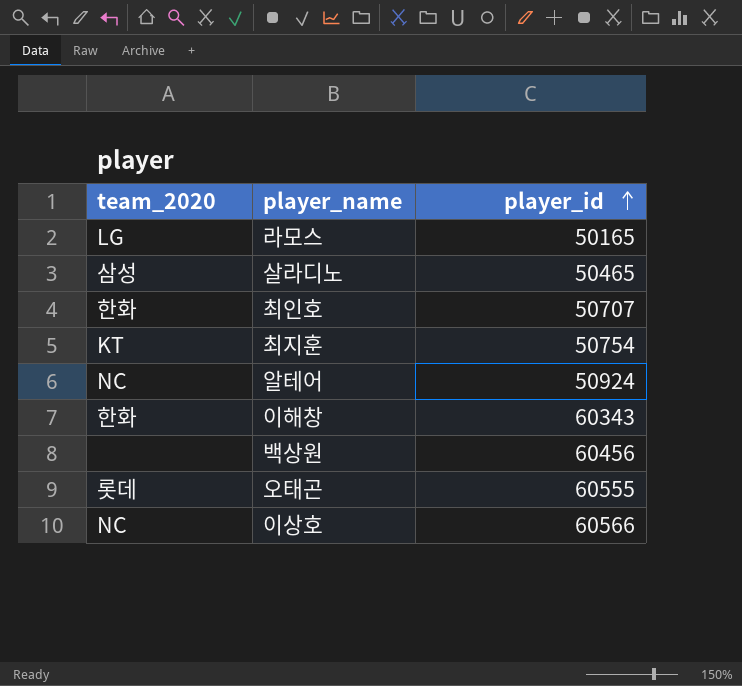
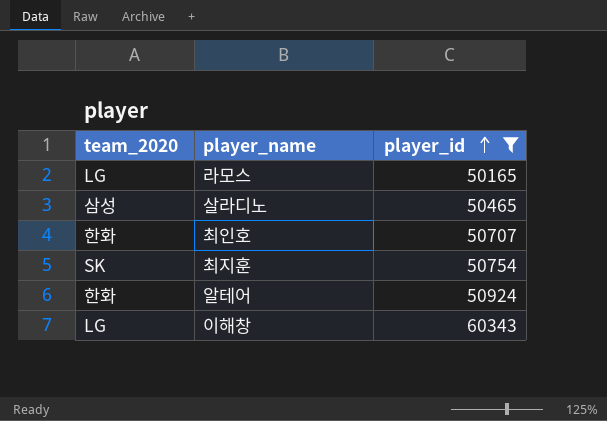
filter: none -> player_id <= 60343
최지훈 | team_2020: KT -> SK
알테어 | team_2020: NC -> 한화
이해창 | team_2020: 한화 -> LG

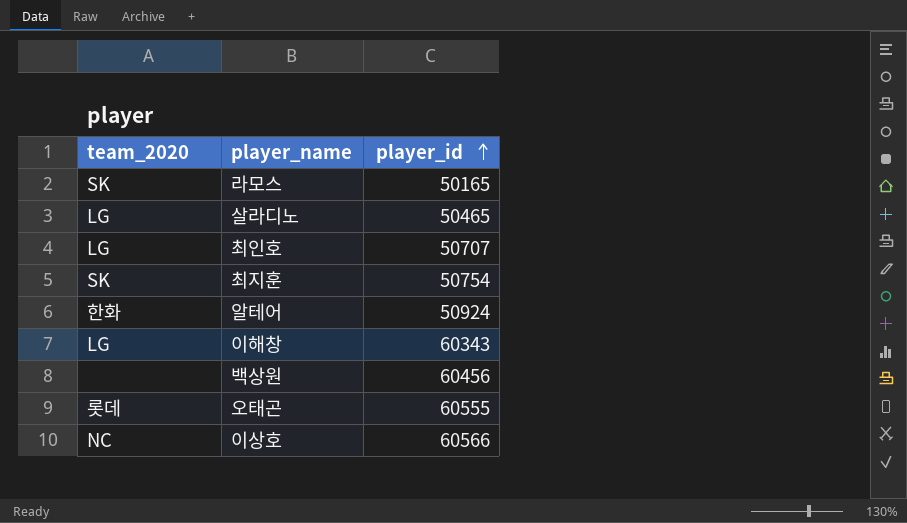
filter: player_id <= 60343 -> none
라모스 | team_2020: LG -> SK
살라디노 | team_2020: 삼성 -> LG
최인호 | team_2020: 한화 -> LG

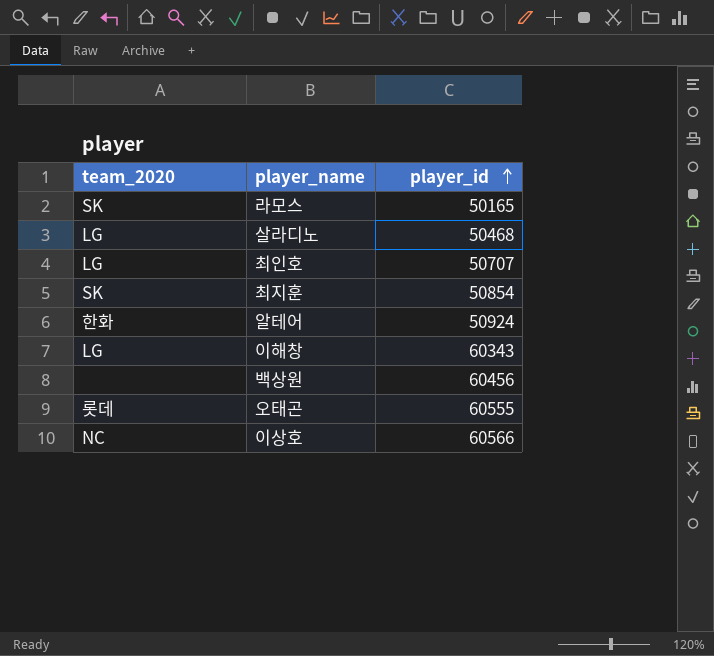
살라디노 | player_id: 50465 -> 50468
최지훈 | player_id: 50754 -> 50854

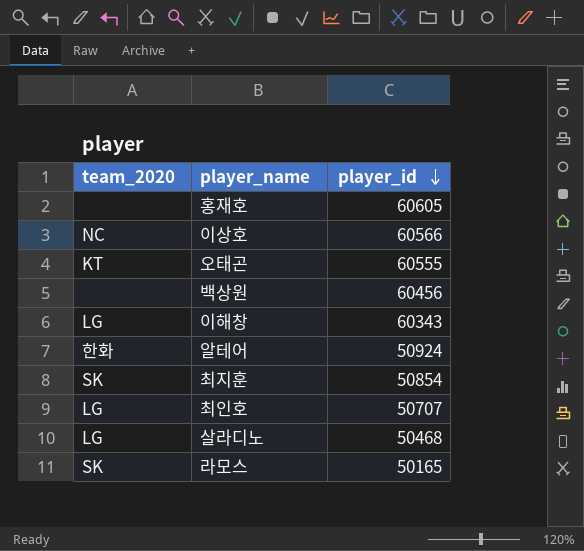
row order: player_id ascending -> player_id descending
row 홍재호: none -> none | 60605
오태곤 | team_2020: 롯데 -> KT

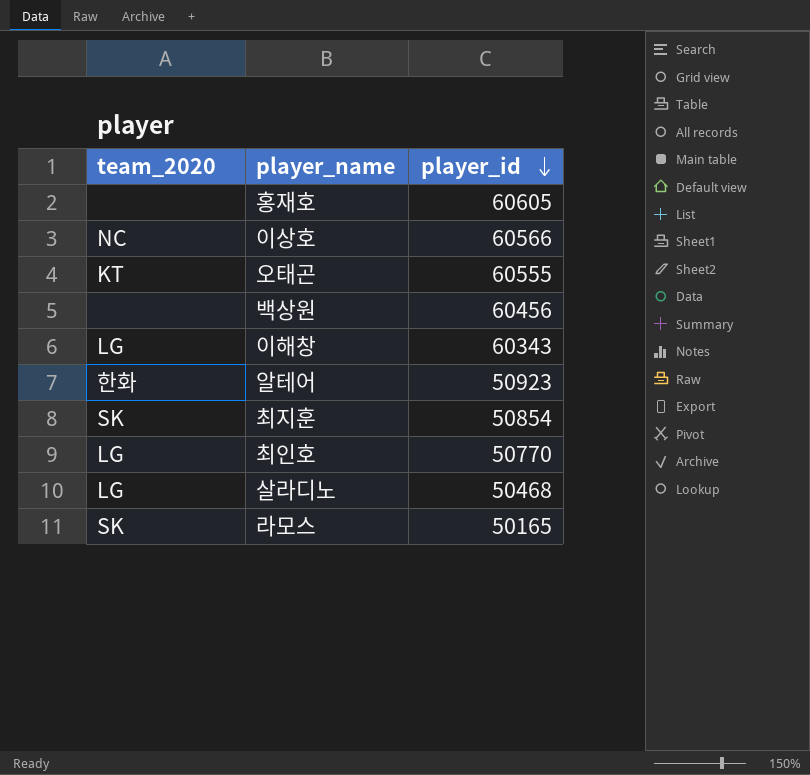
알테어 | player_id: 50924 -> 50923
최인호 | player_id: 50707 -> 50770

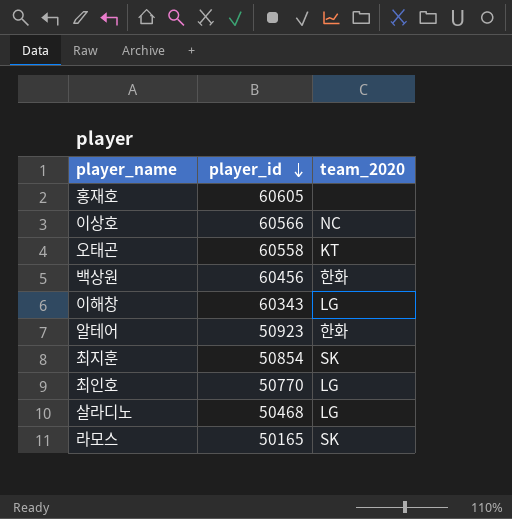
column team_2020 | position: 1 -> 3
오태곤 | player_id: 60555 -> 60558
백상원 | team_2020: none -> 한화

